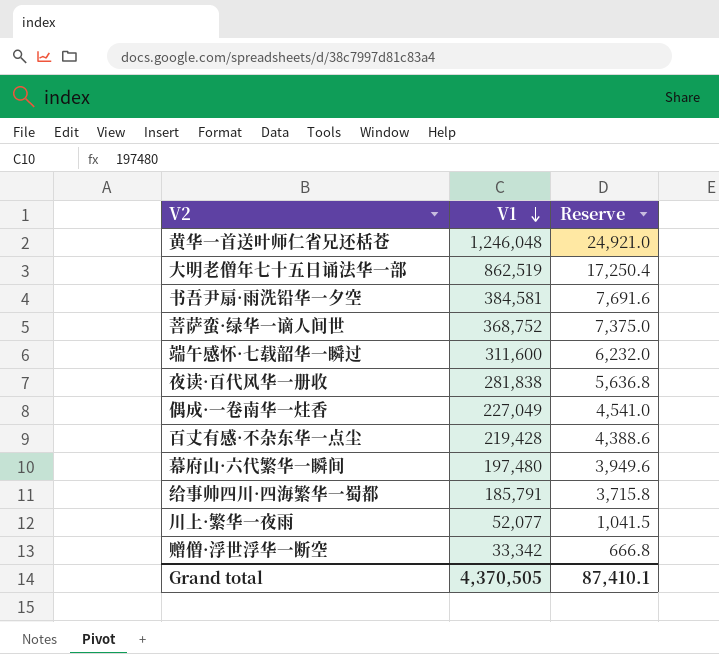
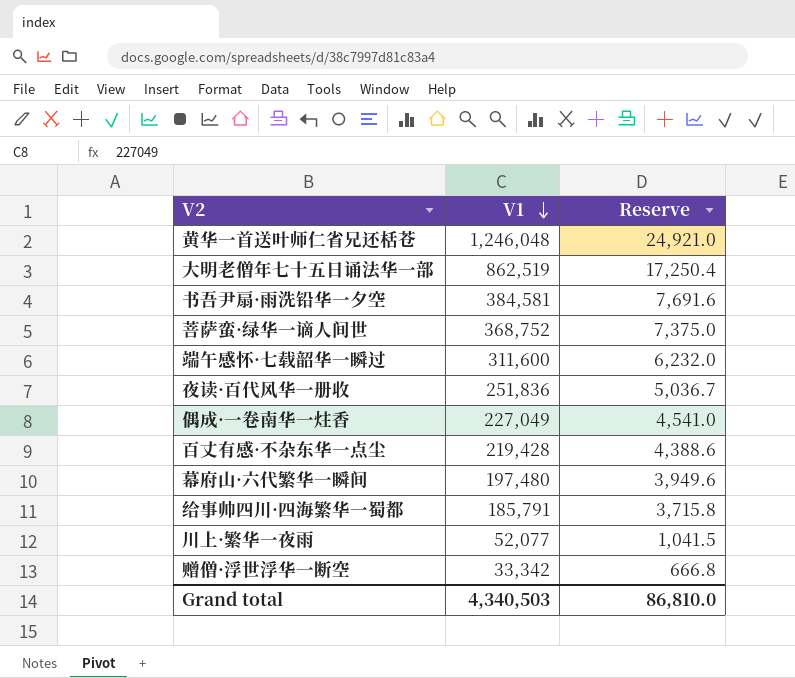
夜读·百代风华一册收 | V1: 281,838 -> 251,836
夜读·百代风华一册收 | Reserve: 5,636.8 -> 5,036.7
Grand total | V1: 4,370,505 -> 4,340,503
Grand total | Reserve: 87,410.1 -> 86,810.0

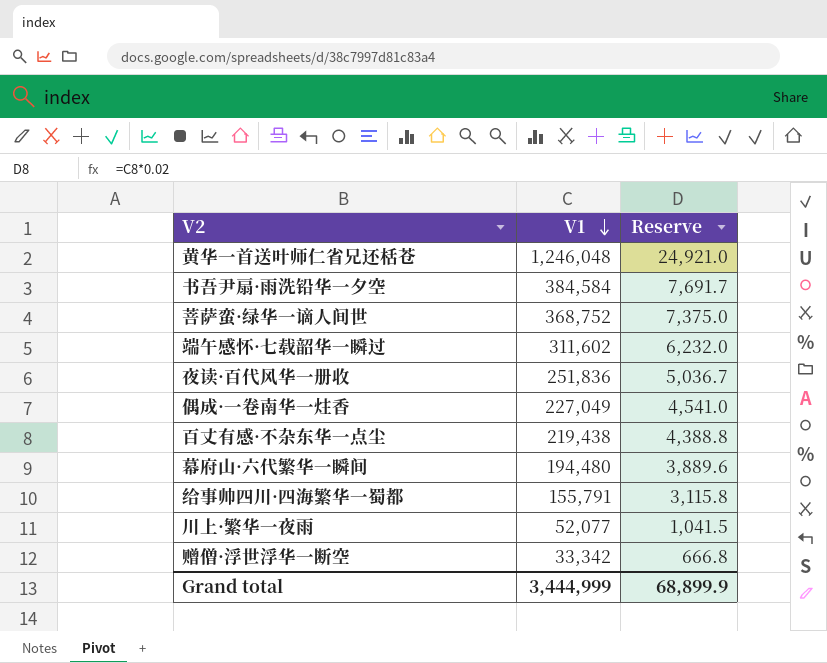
row 大明老僧年七十五日诵法华一部: 862,519 | 17,250.4 -> none
书吾尹扇·雨洗铅华一夕空 | V1: 384,581 -> 384,584
书吾尹扇·雨洗铅华一夕空 | Reserve: 7,691.6 -> 7,691.7
端午感怀·七载韶华一瞬过 | V1: 311,600 -> 311,602
百丈有感·不杂东华一点尘 | V1: 219,428 -> 219,438
百丈有感·不杂东华一点尘 | Reserve: 4,388.6 -> 4,388.8
幕府山·六代繁华一瞬间 | V1: 197,480 -> 194,480
幕府山·六代繁华一瞬间 | Reserve: 3,949.6 -> 3,889.6
给事帅四川·四海繁华一蜀都 | V1: 185,791 -> 155,791
给事帅四川·四海繁华一蜀都 | Reserve: 3,715.8 -> 3,115.8
Grand total | V1: 4,340,503 -> 3,444,999
Grand total | Reserve: 86,810.0 -> 68,899.9

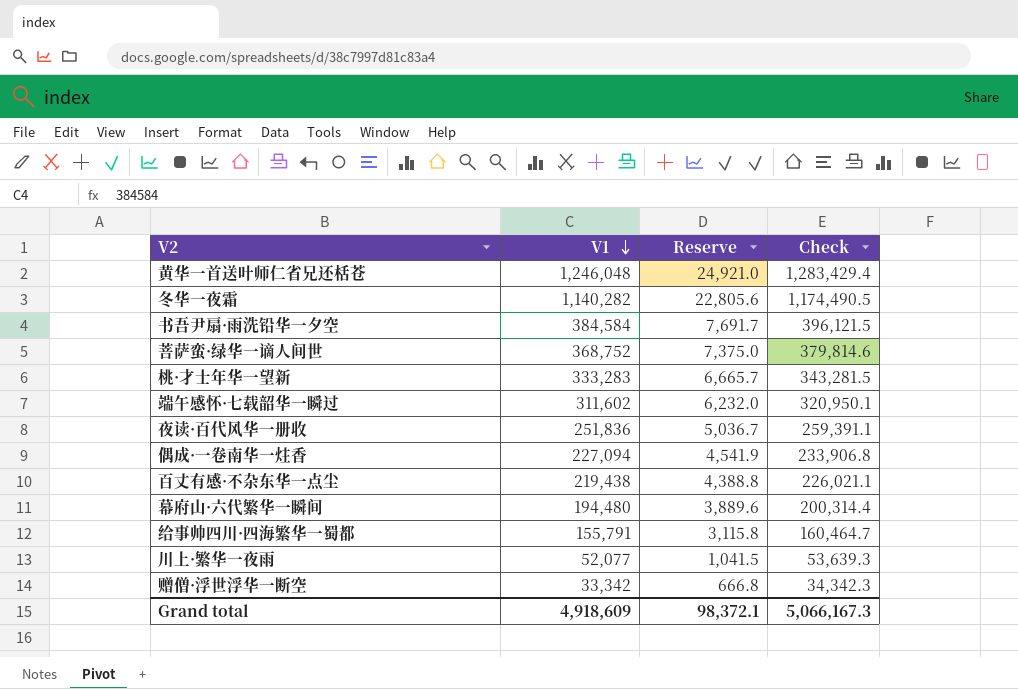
column Check | formula: none -> [V1] * 1.03
row 冬华一夜霜: none -> 1,140,282 | 22,805.6 | 1,174,490.5
row 桃·才士年华一望新: none -> 333,283 | 6,665.7 | 343,281.5
偶成·一卷南华一炷香 | V1: 227,049 -> 227,094
偶成·一卷南华一炷香 | Reserve: 4,541.0 -> 4,541.9
Grand total | V1: 3,444,999 -> 4,918,609
Grand total | Reserve: 68,899.9 -> 98,372.1

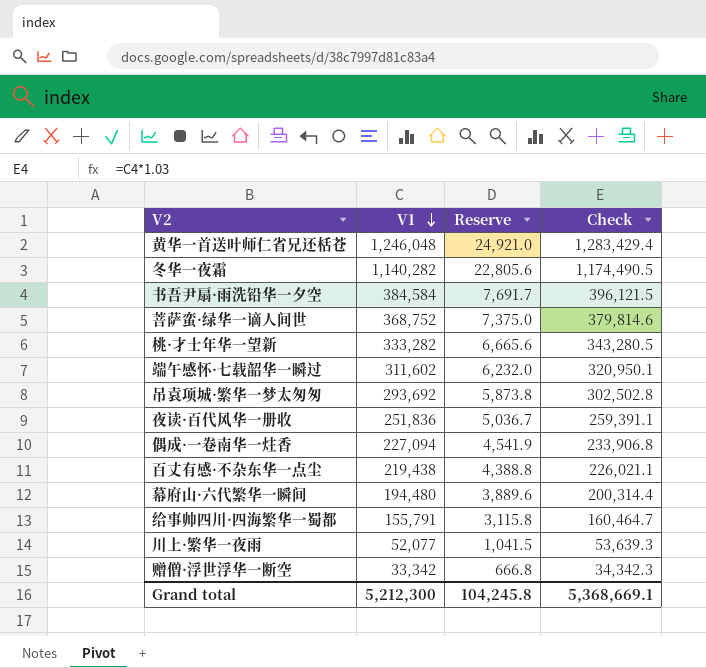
桃·才士年华一望新 | V1: 333,283 -> 333,282
桃·才士年华一望新 | Reserve: 6,665.7 -> 6,665.6
桃·才士年华一望新 | Check: 343,281.5 -> 343,280.5
row 吊袁项城·繁华一梦太匆匆: none -> 293,692 | 5,873.8 | 302,502.8
Grand total | V1: 4,918,609 -> 5,212,300
Grand total | Reserve: 98,372.1 -> 104,245.8
Grand total | Check: 5,066,167.3 -> 5,368,669.1

